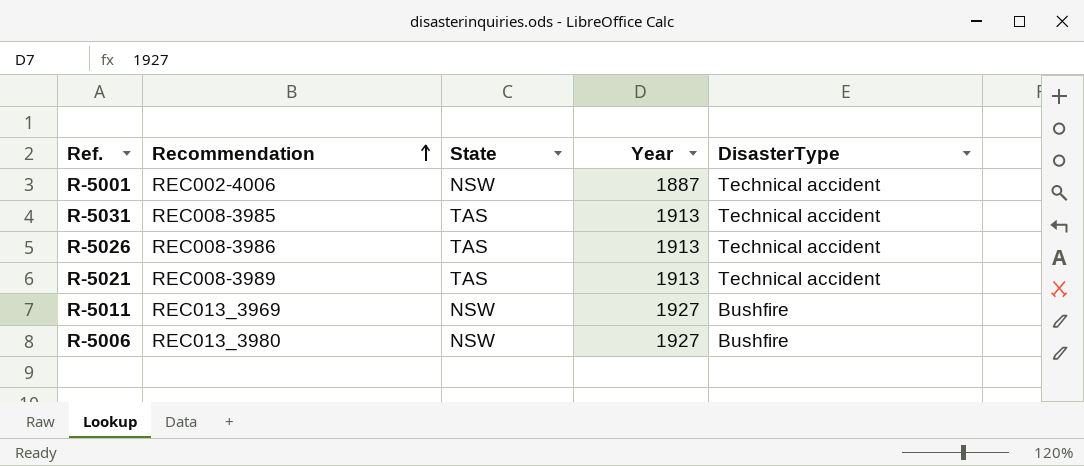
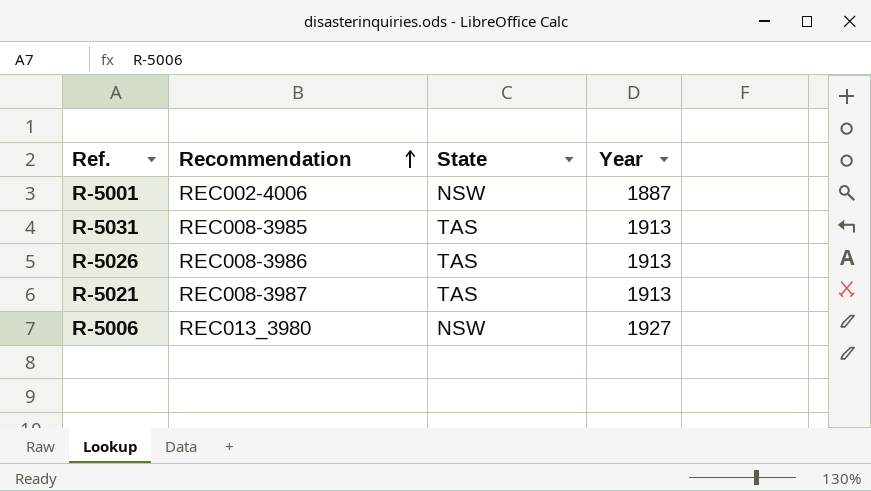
column DisasterType | position: 5 -> none
row R-5011: REC013_3969 | NSW | 1927 | Bushfire -> none
R-5021 | Recommendation: REC008-3989 -> REC008-3987

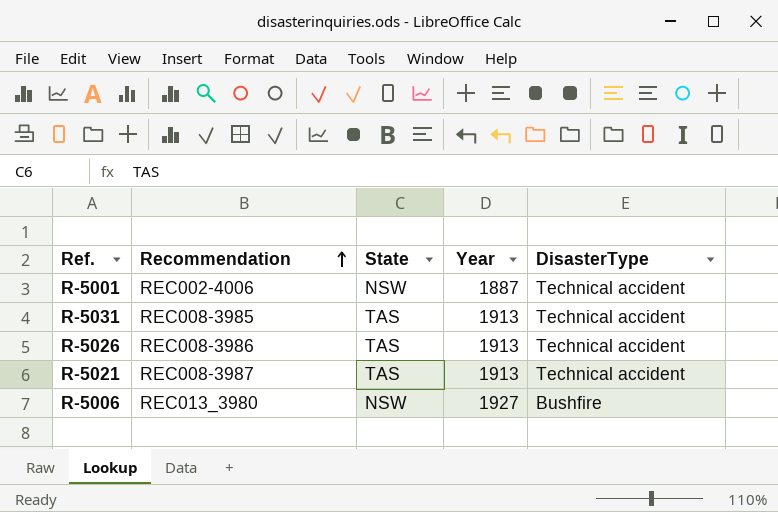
column DisasterType | position: none -> 5

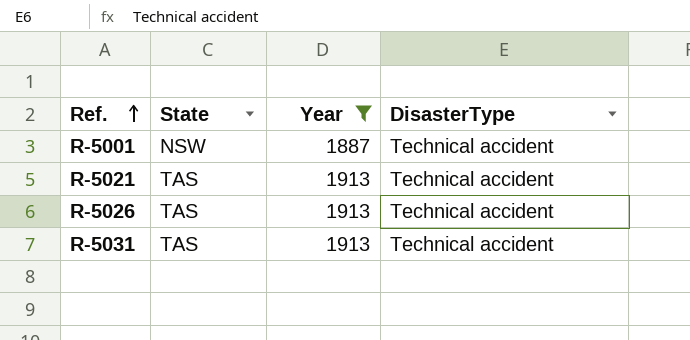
filter: none -> Year != 1927
row order: Recommendation ascending -> Ref. ascending
column Recommendation | position: 2 -> none

